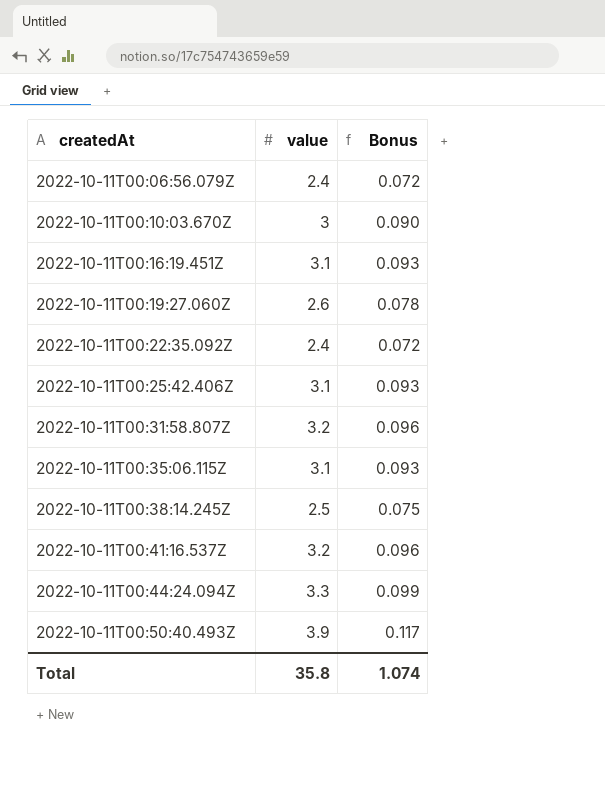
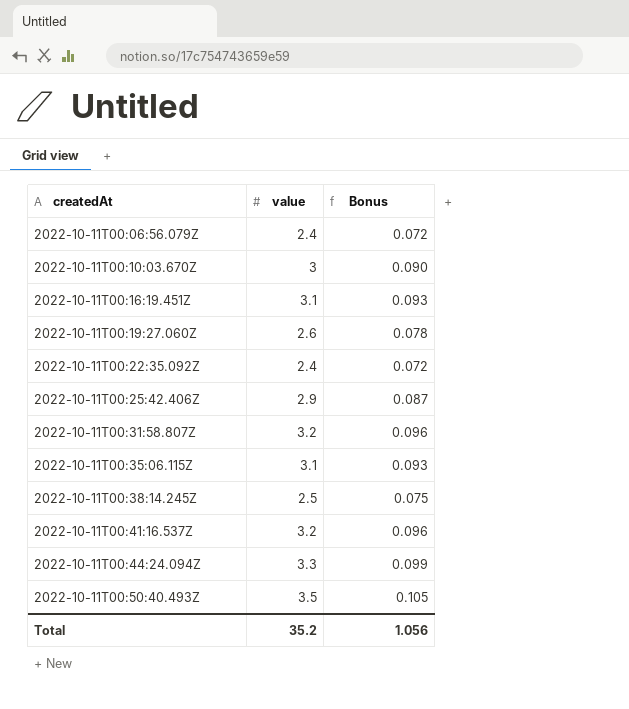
2022-10-11T00:25:42.406Z | value: 3.1 -> 2.9
2022-10-11T00:25:42.406Z | Bonus: 0.093 -> 0.087
2022-10-11T00:50:40.493Z | value: 3.9 -> 3.5
2022-10-11T00:50:40.493Z | Bonus: 0.117 -> 0.105
Total | value: 35.8 -> 35.2
Total | Bonus: 1.074 -> 1.056

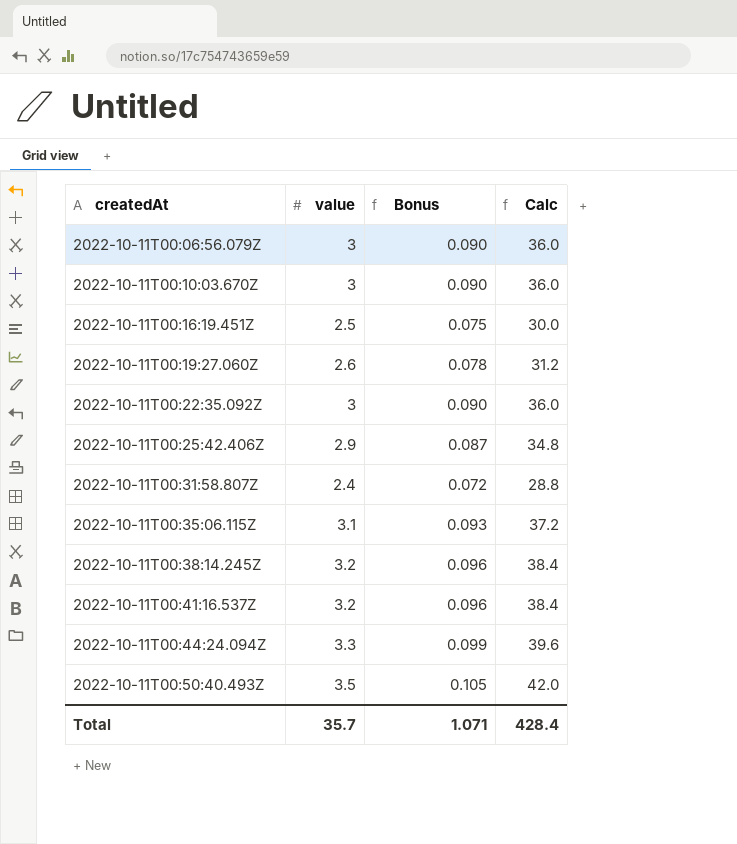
column Calc | formula: none -> [value] * 12
2022-10-11T00:06:56.079Z | value: 2.4 -> 3
2022-10-11T00:06:56.079Z | Bonus: 0.072 -> 0.090
2022-10-11T00:16:19.451Z | value: 3.1 -> 2.5
2022-10-11T00:16:19.451Z | Bonus: 0.093 -> 0.075
2022-10-11T00:22:35.092Z | value: 2.4 -> 3
2022-10-11T00:22:35.092Z | Bonus: 0.072 -> 0.090
2022-10-11T00:31:58.807Z | value: 3.2 -> 2.4
2022-10-11T00:31:58.807Z | Bonus: 0.096 -> 0.072
2022-10-11T00:38:14.245Z | value: 2.5 -> 3.2
2022-10-11T00:38:14.245Z | Bonus: 0.075 -> 0.096
Total | value: 35.2 -> 35.7
Total | Bonus: 1.056 -> 1.071

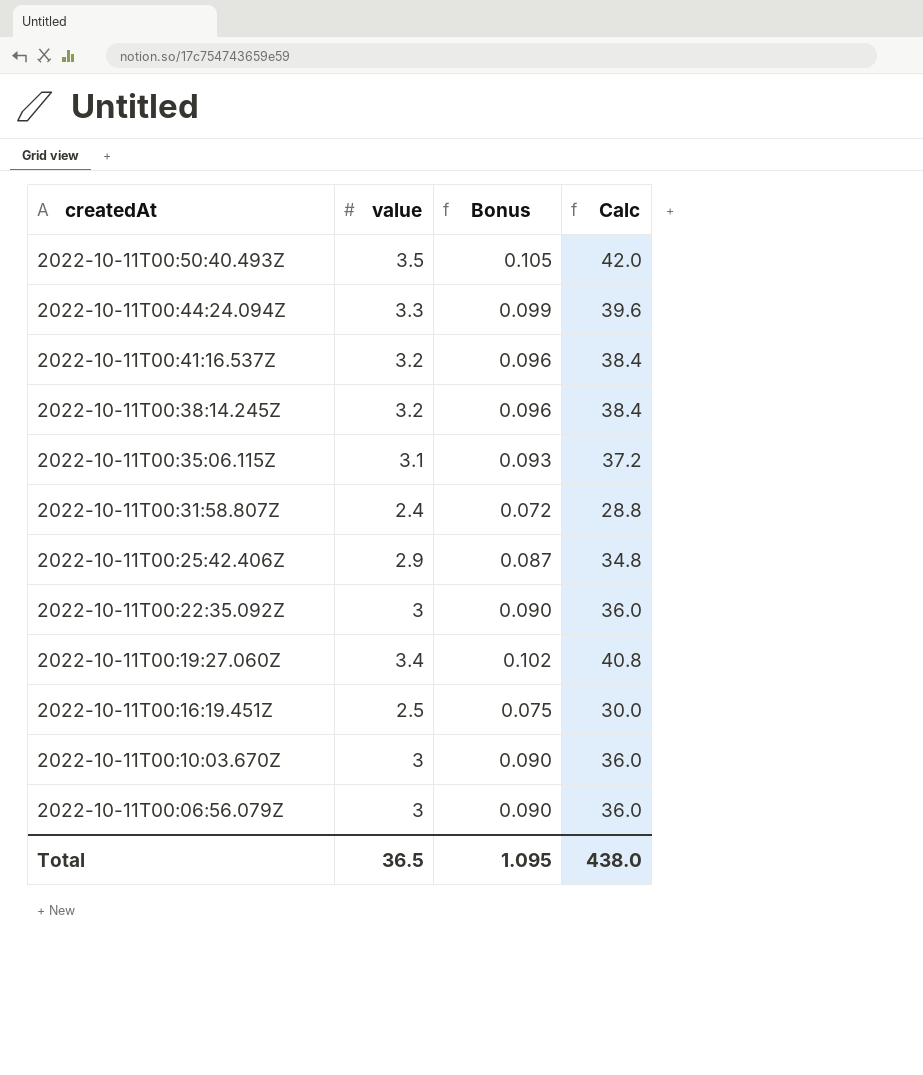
row order: createdAt ascending -> createdAt descending
2022-10-11T00:19:27.060Z | value: 2.6 -> 3.4
2022-10-11T00:19:27.060Z | Bonus: 0.078 -> 0.102
2022-10-11T00:19:27.060Z | Calc: 31.2 -> 40.8
Total | value: 35.7 -> 36.5
Total | Bonus: 1.071 -> 1.095
Total | Calc: 428.4 -> 438.0

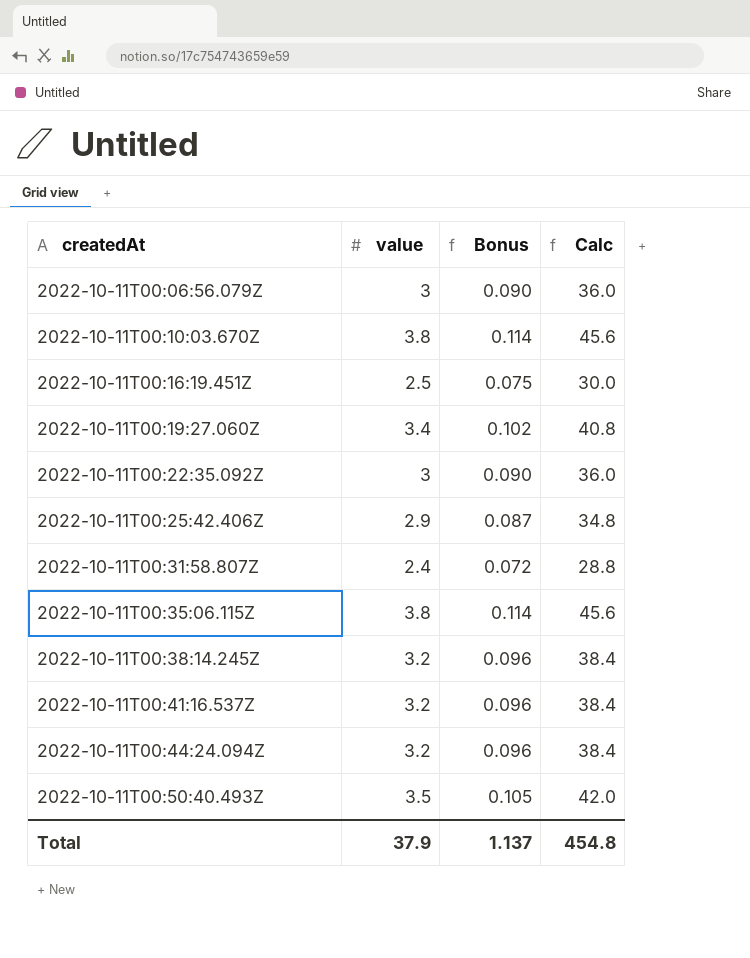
row order: createdAt descending -> createdAt ascending
2022-10-11T00:10:03.670Z | value: 3 -> 3.8
2022-10-11T00:10:03.670Z | Bonus: 0.090 -> 0.114
2022-10-11T00:10:03.670Z | Calc: 36.0 -> 45.6
2022-10-11T00:35:06.115Z | value: 3.1 -> 3.8
2022-10-11T00:35:06.115Z | Bonus: 0.093 -> 0.114
2022-10-11T00:35:06.115Z | Calc: 37.2 -> 45.6
2022-10-11T00:44:24.094Z | value: 3.3 -> 3.2
2022-10-11T00:44:24.094Z | Bonus: 0.099 -> 0.096
2022-10-11T00:44:24.094Z | Calc: 39.6 -> 38.4
Total | value: 36.5 -> 37.9
Total | Bonus: 1.095 -> 1.137
Total | Calc: 438.0 -> 454.8

